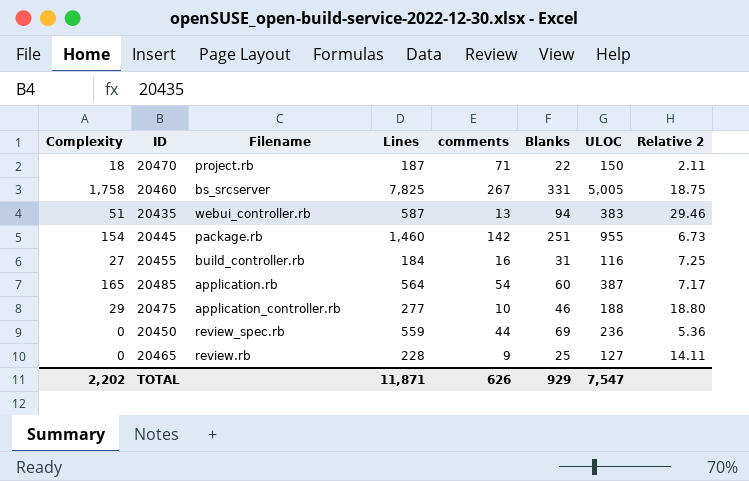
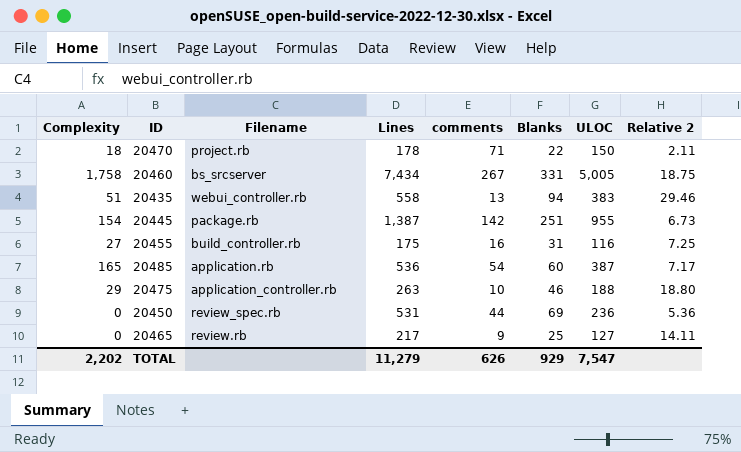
20470 | Lines: 187 -> 178
20460 | Lines: 7,825 -> 7,434
20435 | Lines: 587 -> 558
20445 | Lines: 1,460 -> 1,387
20455 | Lines: 184 -> 175
20485 | Lines: 564 -> 536
20475 | Lines: 277 -> 263
20450 | Lines: 559 -> 531
20465 | Lines: 228 -> 217
TOTAL | Lines: 11,871 -> 11,279

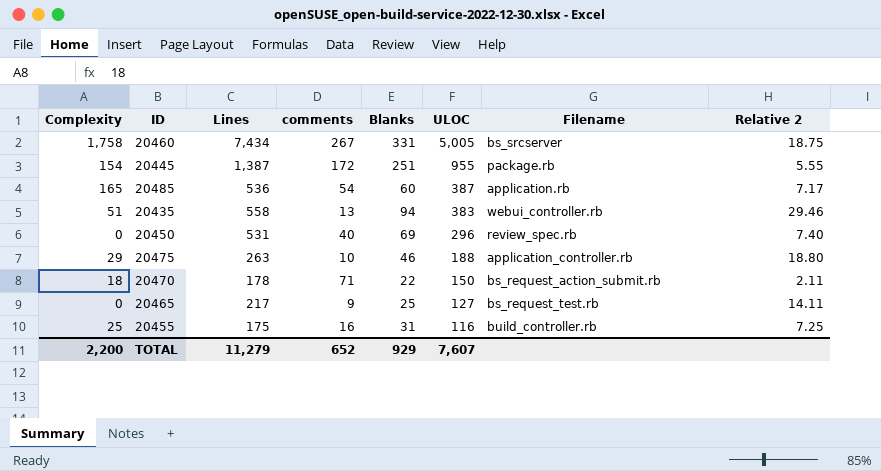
row order: none -> ULOC descending
column Filename | position: 3 -> 7
20445 | comments: 142 -> 172
20445 | Relative 2: 6.73 -> 5.55
20450 | comments: 44 -> 40
20450 | ULOC: 236 -> 296
20450 | Relative 2: 5.36 -> 7.40
20470 | Filename: project.rb -> bs_request_action_submit.rb
20465 | Filename: review.rb -> bs_request_test.rb
20455 | Complexity: 27 -> 25
TOTAL | Complexity: 2,202 -> 2,200
TOTAL | comments: 626 -> 652
TOTAL | ULOC: 7,547 -> 7,607

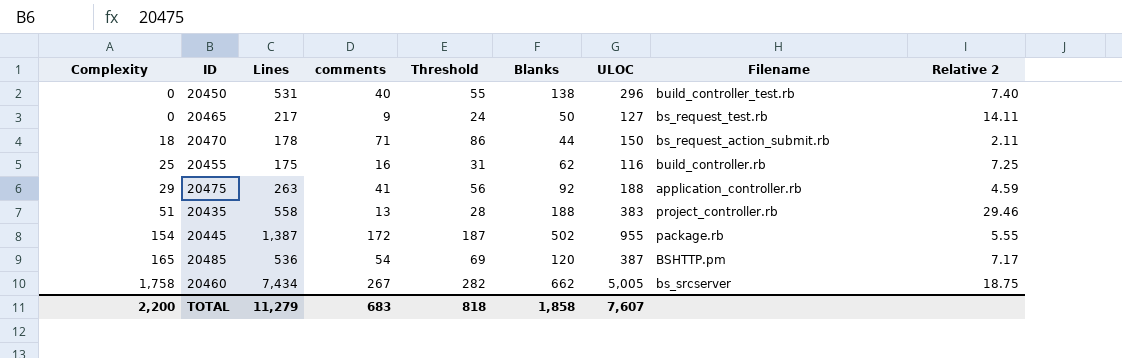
row order: ULOC descending -> Complexity ascending
column Threshold | formula: none -> [comments] + 15
20450 | Blanks: 69 -> 138
20450 | Filename: review_spec.rb -> build_controller_test.rb
20465 | Blanks: 25 -> 50
20470 | Blanks: 22 -> 44
20455 | Blanks: 31 -> 62
20475 | comments: 10 -> 41
20475 | Blanks: 46 -> 92
20475 | Relative 2: 18.80 -> 4.59
20435 | Blanks: 94 -> 188
20435 | Filename: webui_controller.rb -> project_controller.rb
20445 | Blanks: 251 -> 502
20485 | Blanks: 60 -> 120
20485 | Filename: application.rb -> BSHTTP.pm
20460 | Blanks: 331 -> 662
TOTAL | comments: 652 -> 683
TOTAL | Blanks: 929 -> 1,858

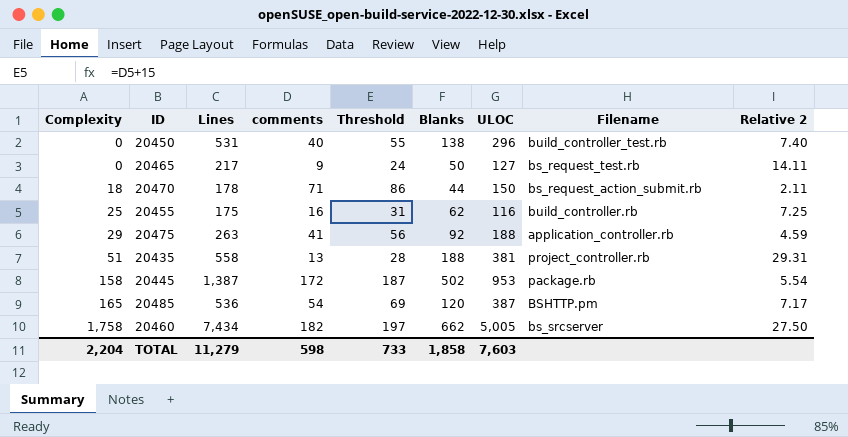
20435 | ULOC: 383 -> 381
20435 | Relative 2: 29.46 -> 29.31
20445 | Complexity: 154 -> 158
20445 | ULOC: 955 -> 953
20445 | Relative 2: 5.55 -> 5.54
20460 | comments: 267 -> 182
20460 | Threshold: 282 -> 197
20460 | Relative 2: 18.75 -> 27.50
TOTAL | Complexity: 2,200 -> 2,204
TOTAL | comments: 683 -> 598
TOTAL | Threshold: 818 -> 733
TOTAL | ULOC: 7,607 -> 7,603

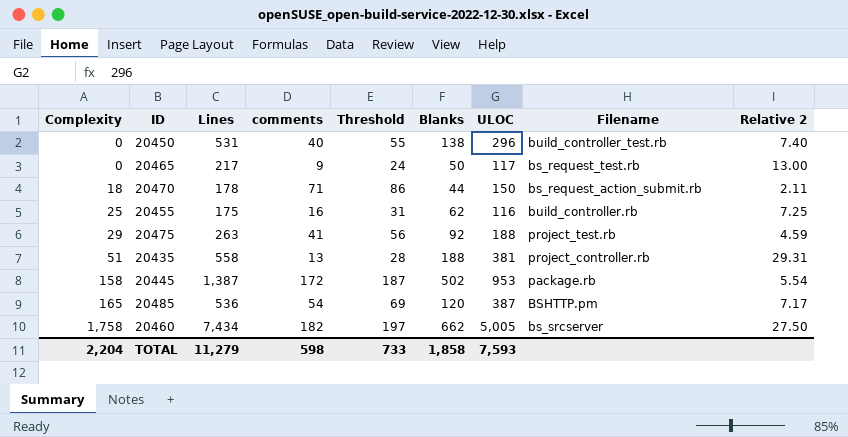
20465 | ULOC: 127 -> 117
20465 | Relative 2: 14.11 -> 13.00
20475 | Filename: application_controller.rb -> project_test.rb
TOTAL | ULOC: 7,603 -> 7,593

